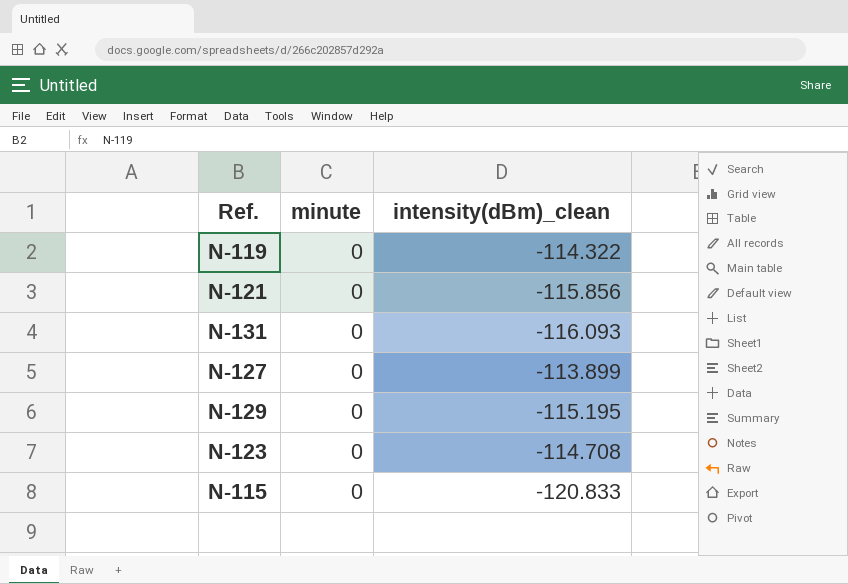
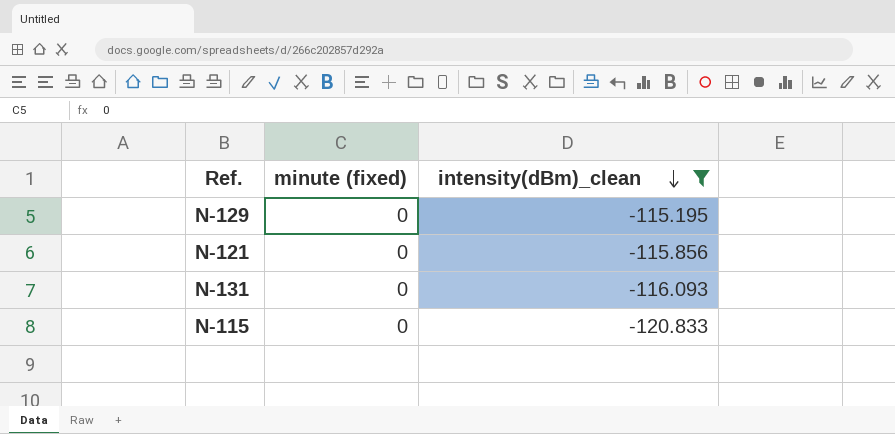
filter: none -> intensity(dBm)_clean <= -115.195
row order: none -> intensity(dBm)_clean descending
column name: minute -> minute (fixed)

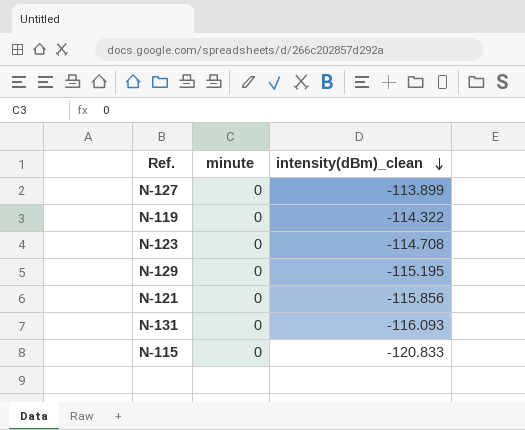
filter: intensity(dBm)_clean <= -115.195 -> none
column name: minute (fixed) -> minute

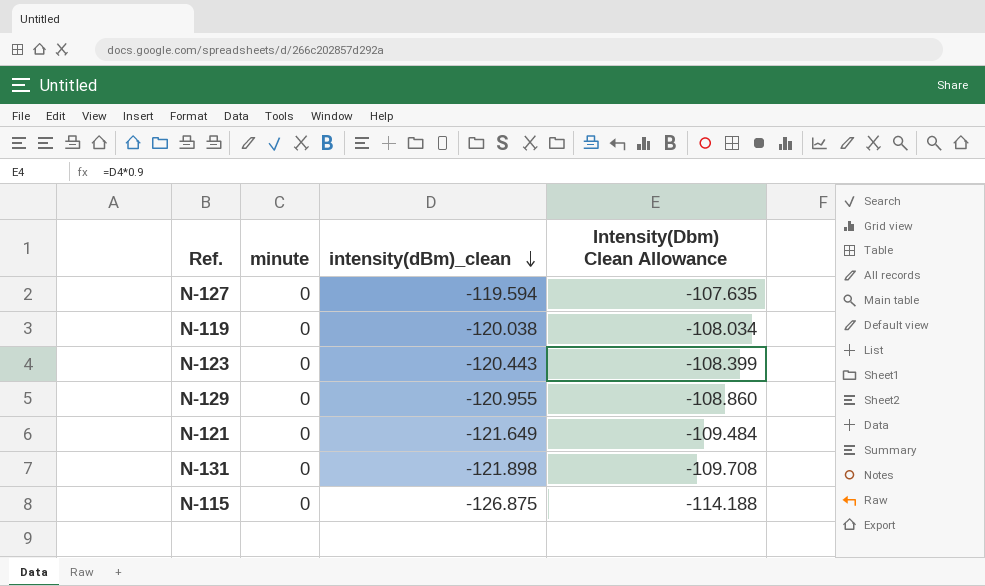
column Intensity(Dbm) Clean Allowance | formula: none -> [intensity(dBm)_clean] * 0.9
N-127 | intensity(dBm)_clean: -113.899 -> -119.594
N-119 | intensity(dBm)_clean: -114.322 -> -120.038
N-123 | intensity(dBm)_clean: -114.708 -> -120.443
N-129 | intensity(dBm)_clean: -115.195 -> -120.955
N-121 | intensity(dBm)_clean: -115.856 -> -121.649
N-131 | intensity(dBm)_clean: -116.093 -> -121.898
N-115 | intensity(dBm)_clean: -120.833 -> -126.875

